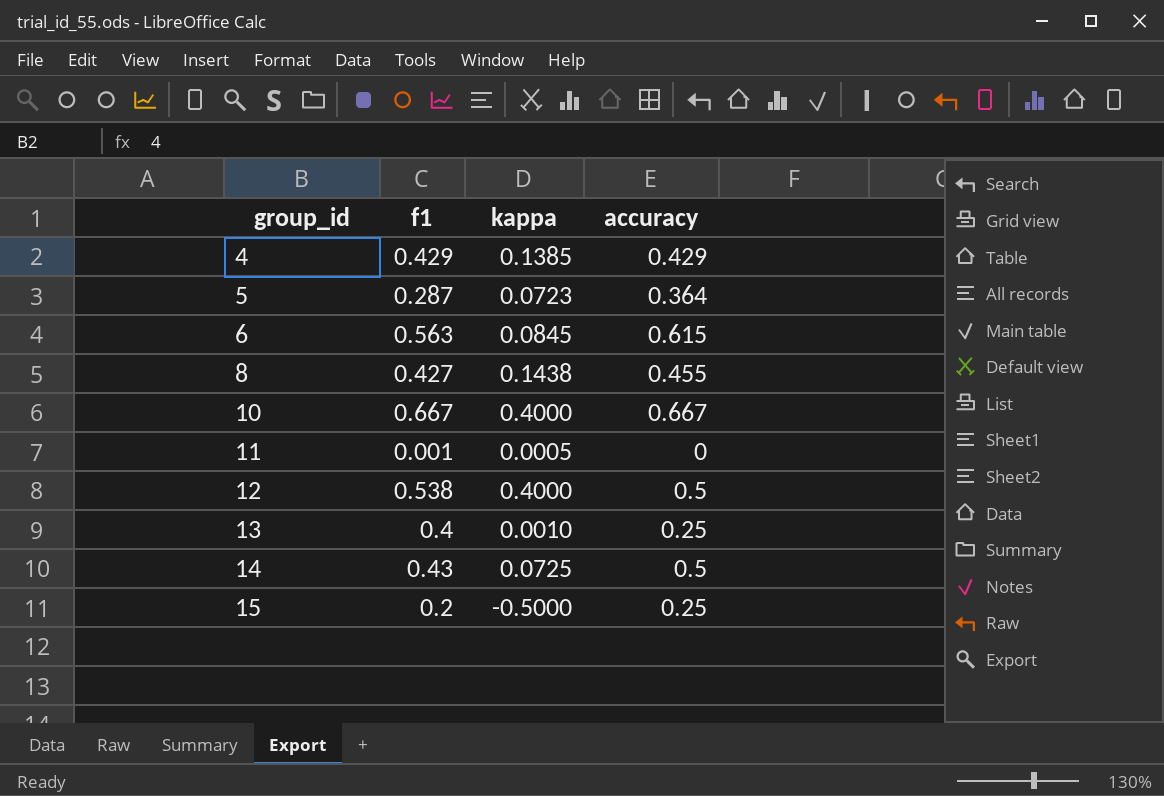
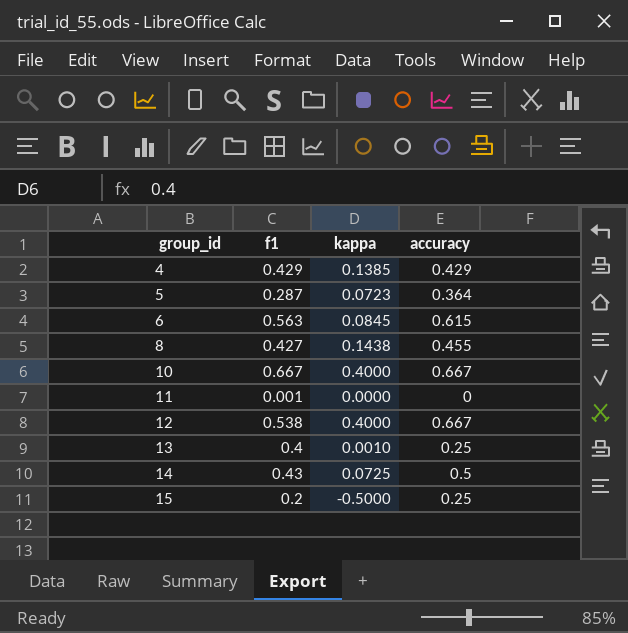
11 | kappa: 0.0005 -> 0.0000
12 | accuracy: 0.5 -> 0.667

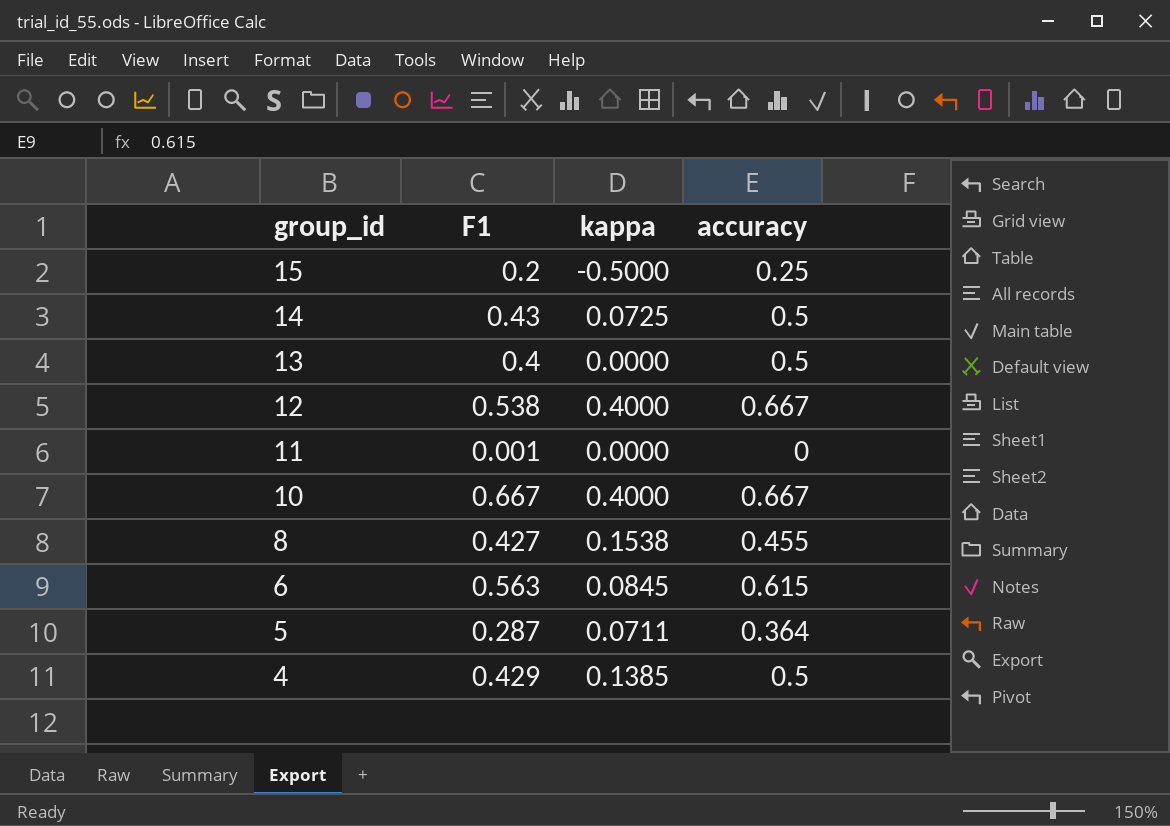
row order: group_id ascending -> group_id descending
column name: f1 -> F1
13 | kappa: 0.0010 -> 0.0000
13 | accuracy: 0.25 -> 0.5
8 | kappa: 0.1438 -> 0.1538
5 | kappa: 0.0723 -> 0.0711
4 | accuracy: 0.429 -> 0.5

